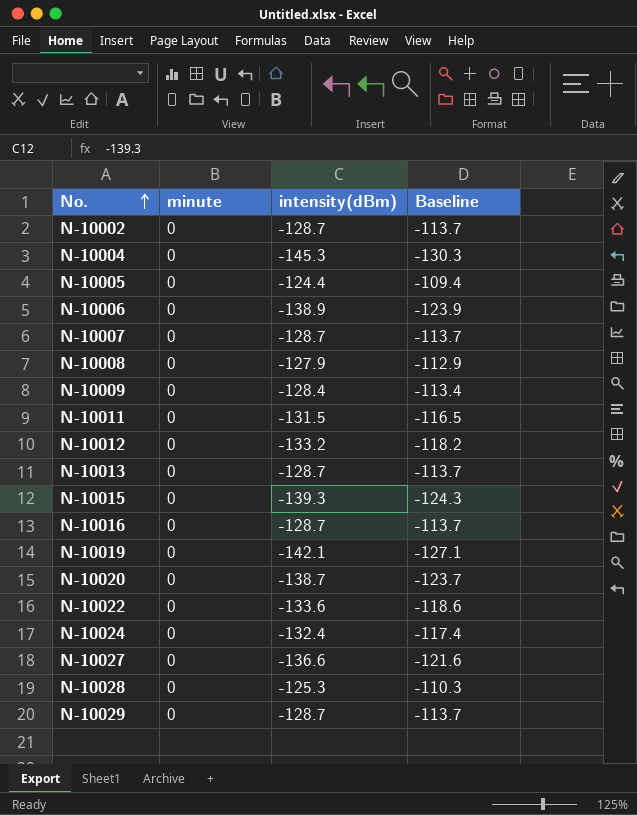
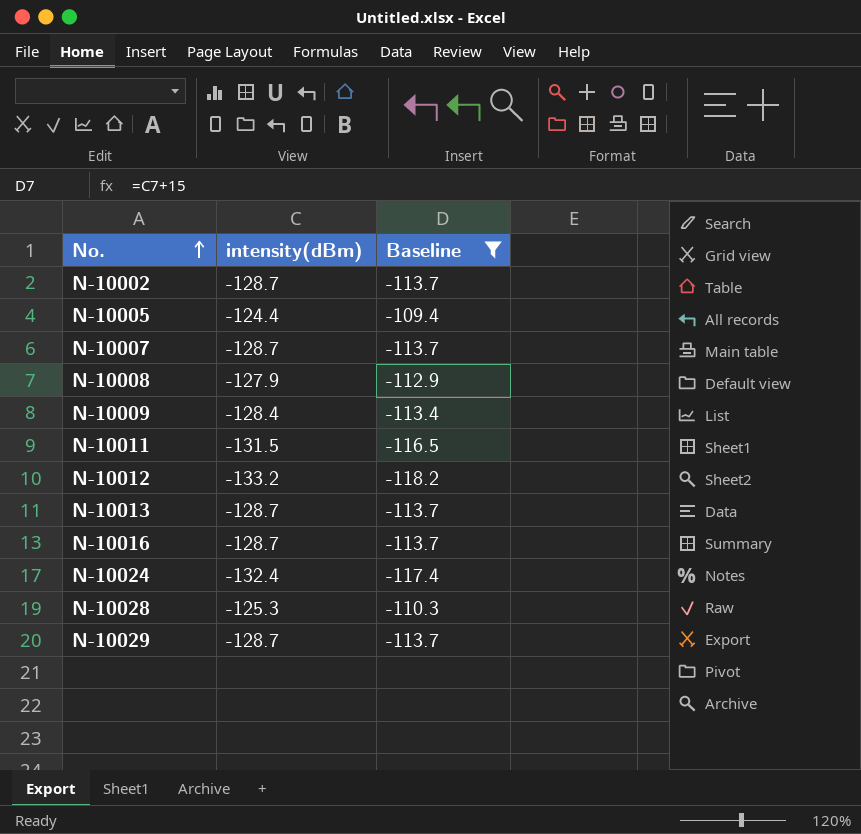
filter: none -> Baseline >= -118.2
column minute | position: 2 -> none

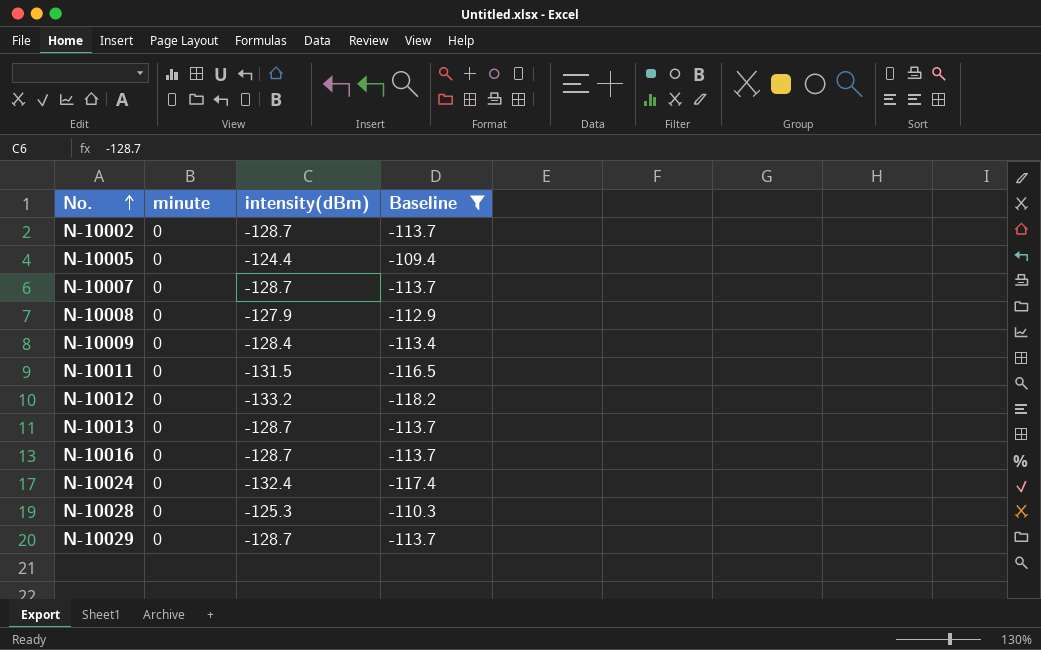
column minute | position: none -> 2

